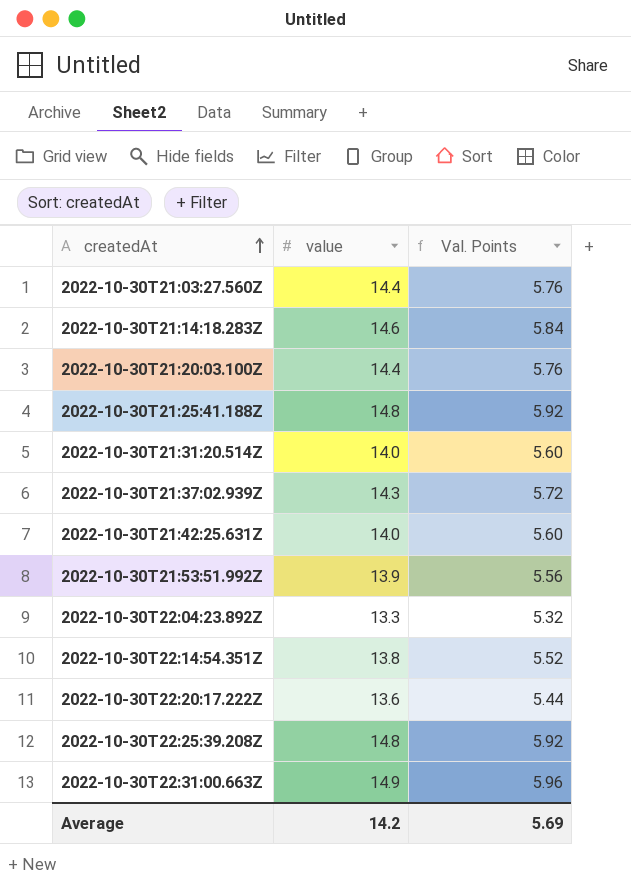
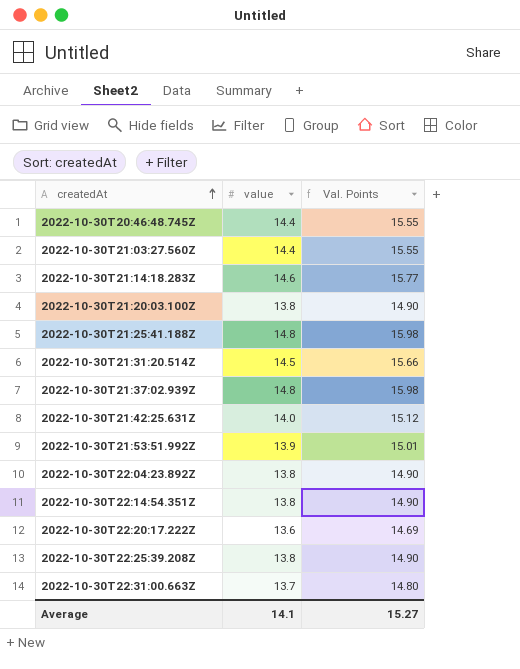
column Val. Points | formula: [value] * 0.4 -> [value] * 1.08
row 2022-10-30T20:46:48.745Z: none -> 14.4 | 15.55
2022-10-30T21:20:03.100Z | value: 14.4 -> 13.8
2022-10-30T21:31:20.514Z | value: 14.0 -> 14.5
2022-10-30T21:37:02.939Z | value: 14.3 -> 14.8
2022-10-30T22:04:23.892Z | value: 13.3 -> 13.8
2022-10-30T22:25:39.208Z | value: 14.8 -> 13.8
2022-10-30T22:31:00.663Z | value: 14.9 -> 13.7
Average | value: 14.2 -> 14.1
Average | Val. Points: 5.69 -> 15.27

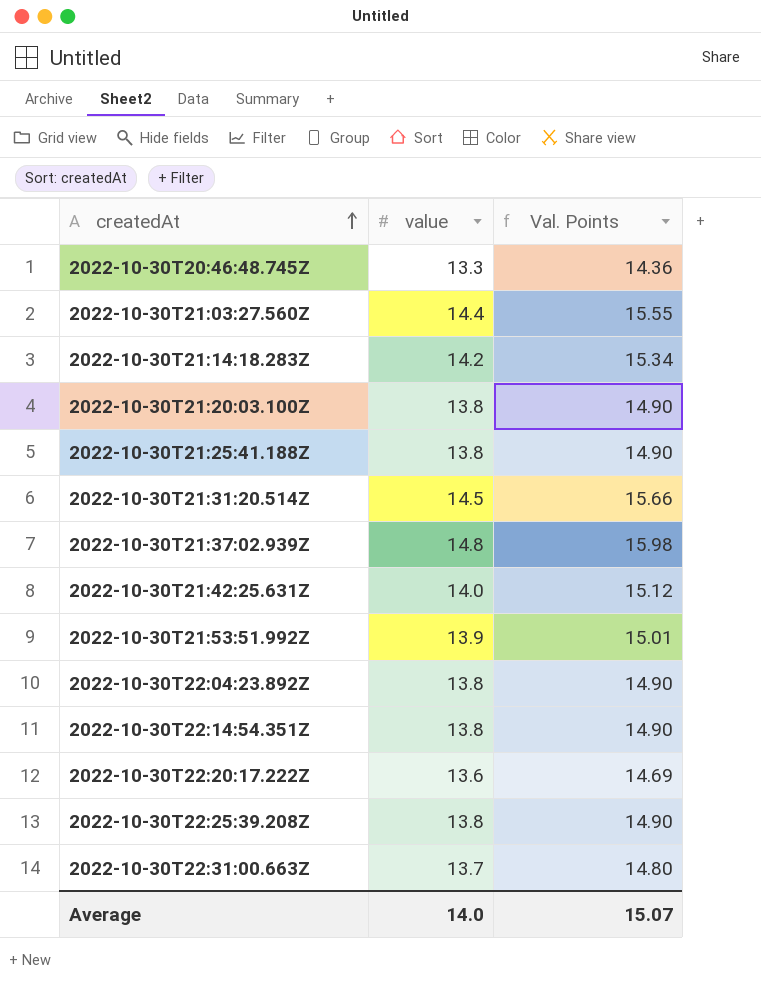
2022-10-30T20:46:48.745Z | value: 14.4 -> 13.3
2022-10-30T20:46:48.745Z | Val. Points: 15.55 -> 14.36
2022-10-30T21:14:18.283Z | value: 14.6 -> 14.2
2022-10-30T21:14:18.283Z | Val. Points: 15.77 -> 15.34
2022-10-30T21:25:41.188Z | value: 14.8 -> 13.8
2022-10-30T21:25:41.188Z | Val. Points: 15.98 -> 14.90
Average | value: 14.1 -> 14.0
Average | Val. Points: 15.27 -> 15.07

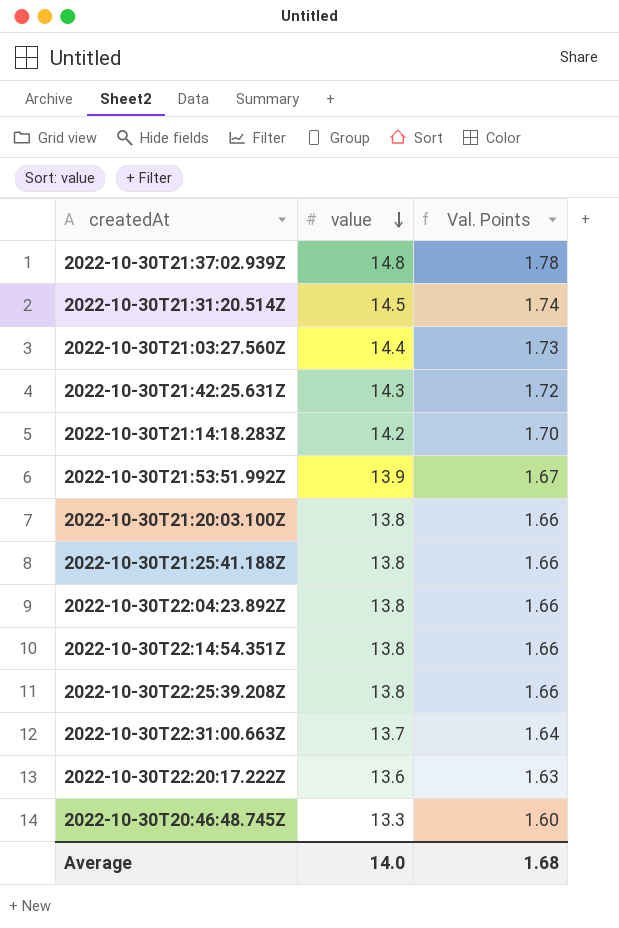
row order: createdAt ascending -> value descending
column Val. Points | formula: [value] * 1.08 -> [value] * 0.12
2022-10-30T21:42:25.631Z | value: 14.0 -> 14.3
Average | Val. Points: 15.07 -> 1.68

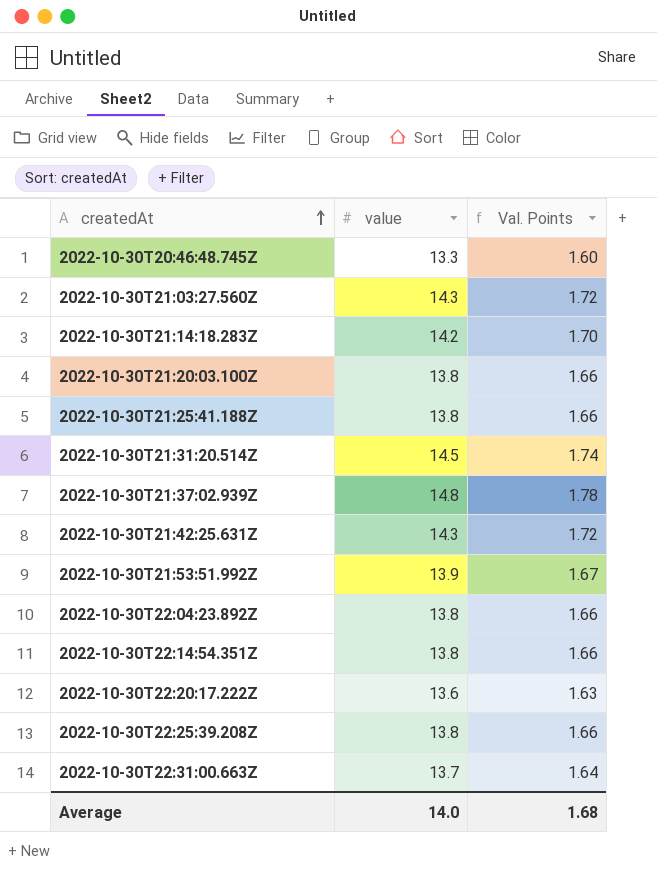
row order: value descending -> createdAt ascending
2022-10-30T21:03:27.560Z | value: 14.4 -> 14.3
2022-10-30T21:03:27.560Z | Val. Points: 1.73 -> 1.72

